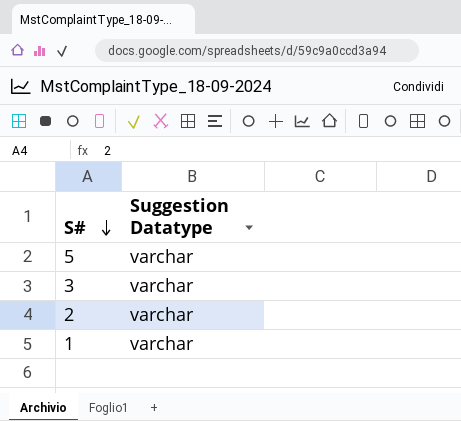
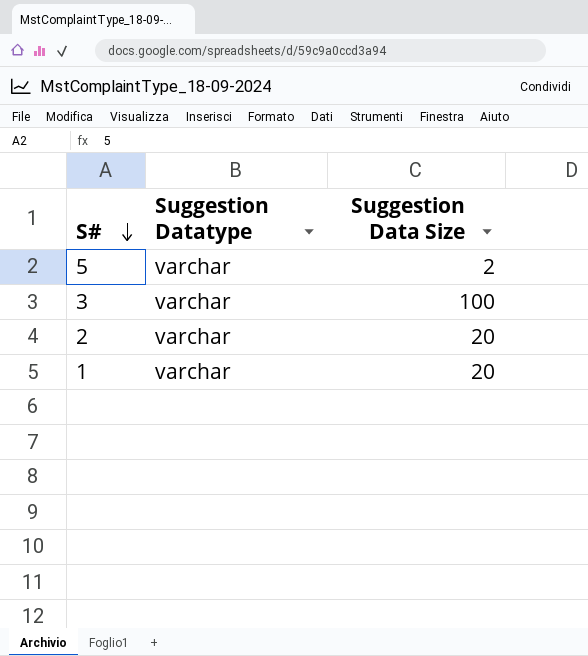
column Suggestion Data Size | position: none -> 3

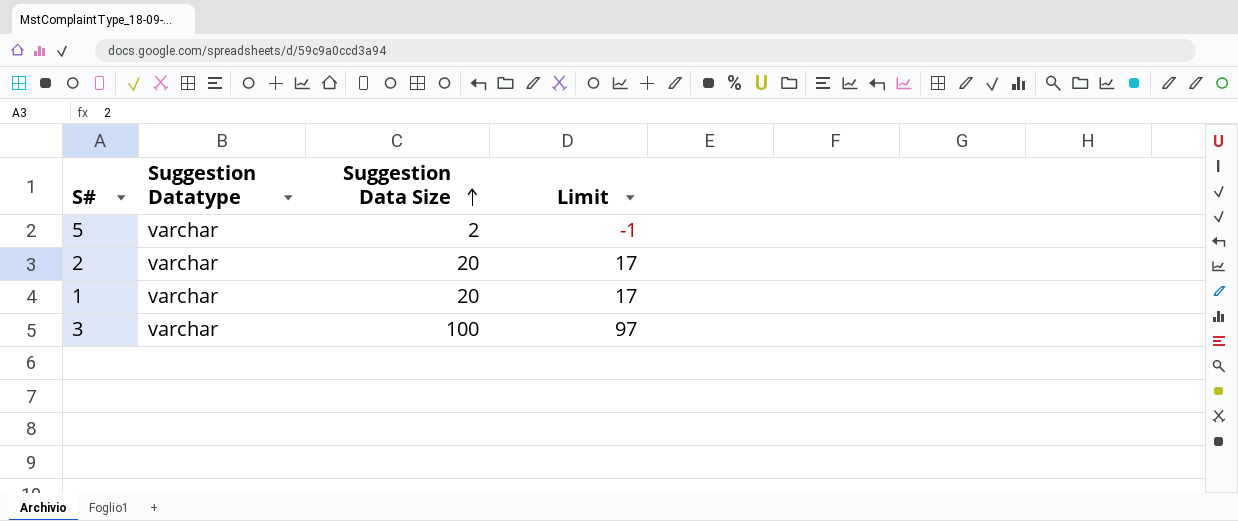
row order: S# descending -> Suggestion Data Size ascending
column Limit | formula: none -> [Suggestion Data Size] - 3

